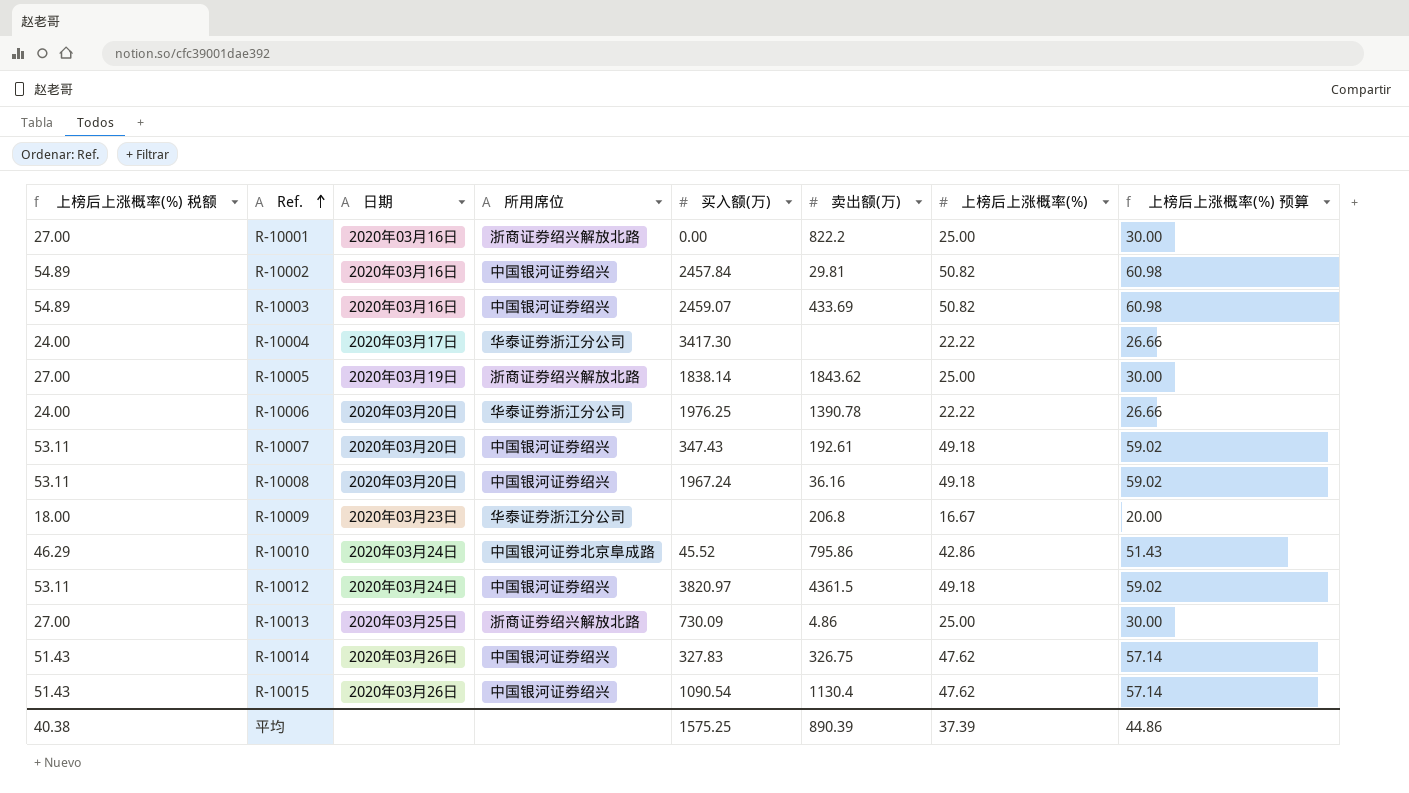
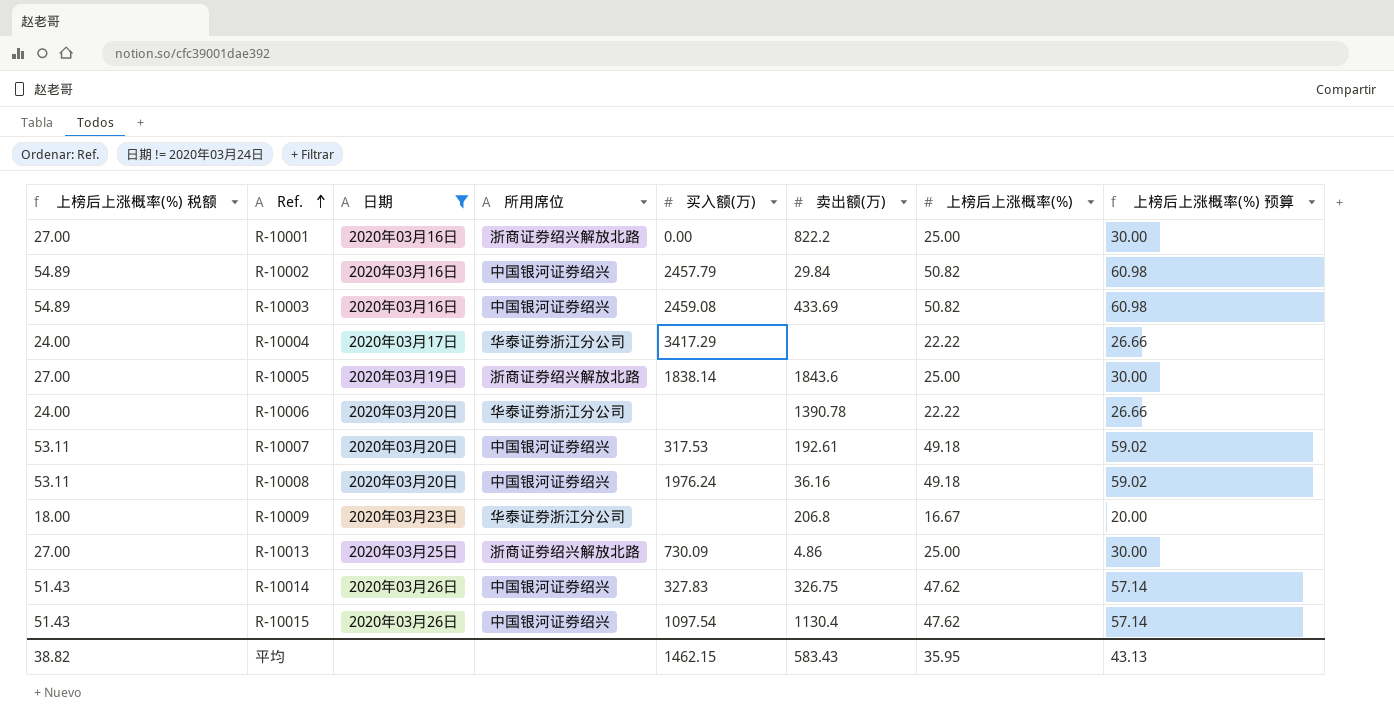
filter: none -> 日期 != 2020年03月24日
R-10002 | 买入额(万): 2457.84 -> 2457.79
R-10002 | 卖出额(万): 29.81 -> 29.84
R-10003 | 买入额(万): 2459.07 -> 2459.08
R-10004 | 买入额(万): 3417.30 -> 3417.29
R-10005 | 卖出额(万): 1843.62 -> 1843.6
R-10006 | 买入额(万): 1976.25 -> none
R-10007 | 买入额(万): 347.43 -> 317.53
R-10008 | 买入额(万): 1967.24 -> 1976.24
R-10015 | 买入额(万): 1090.54 -> 1097.54
平均 | 上榜后上涨概率(%) 税额: 40.38 -> 38.82
平均 | 买入额(万): 1575.25 -> 1462.15
平均 | 卖出额(万): 890.39 -> 583.43
平均 | 上榜后上涨概率(%): 37.39 -> 35.95
平均 | 上榜后上涨概率(%) 预算: 44.86 -> 43.13

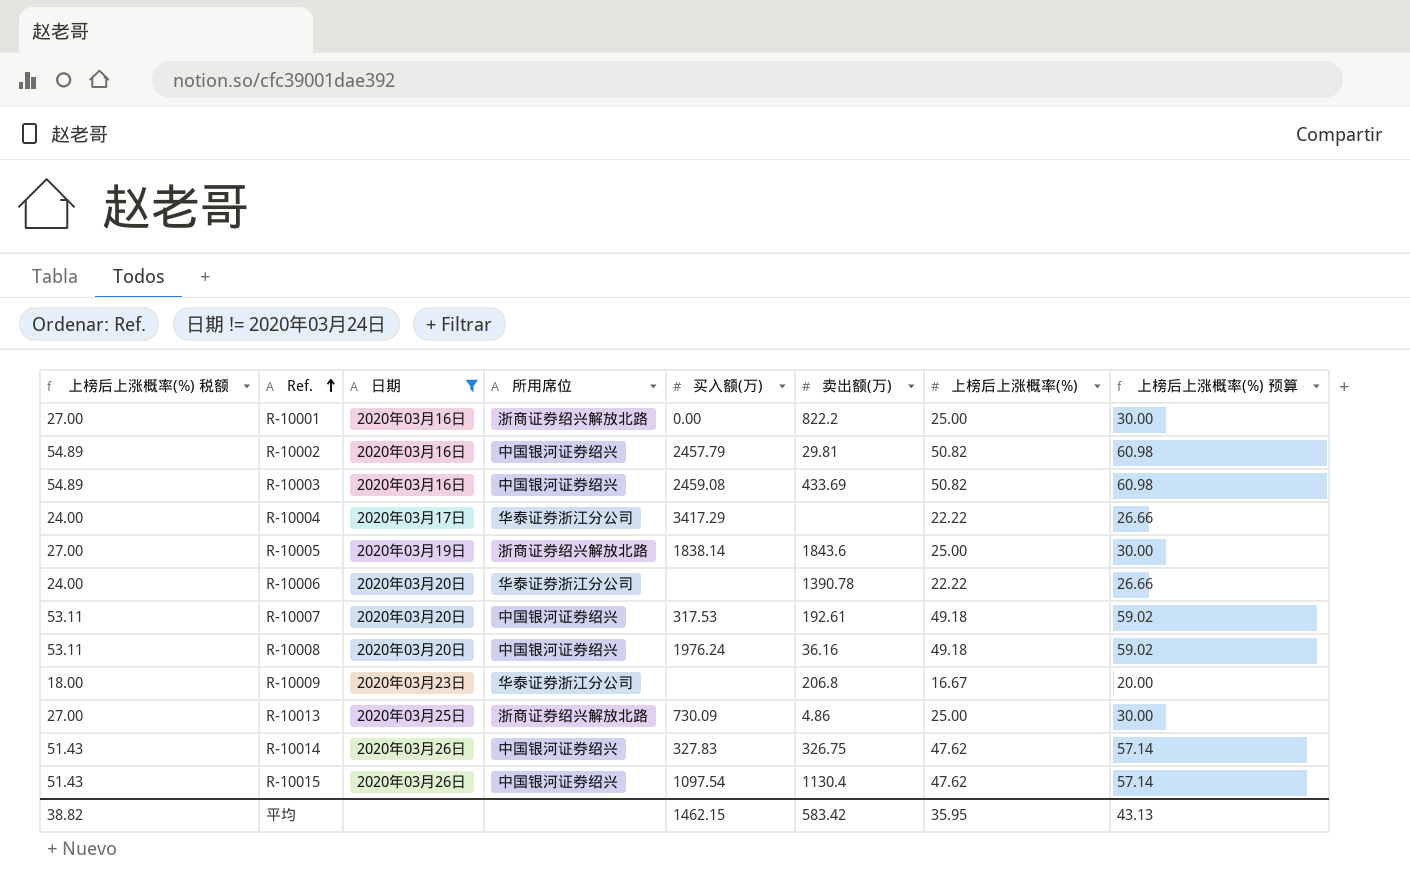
R-10002 | 卖出额(万): 29.84 -> 29.81
平均 | 卖出额(万): 583.43 -> 583.42

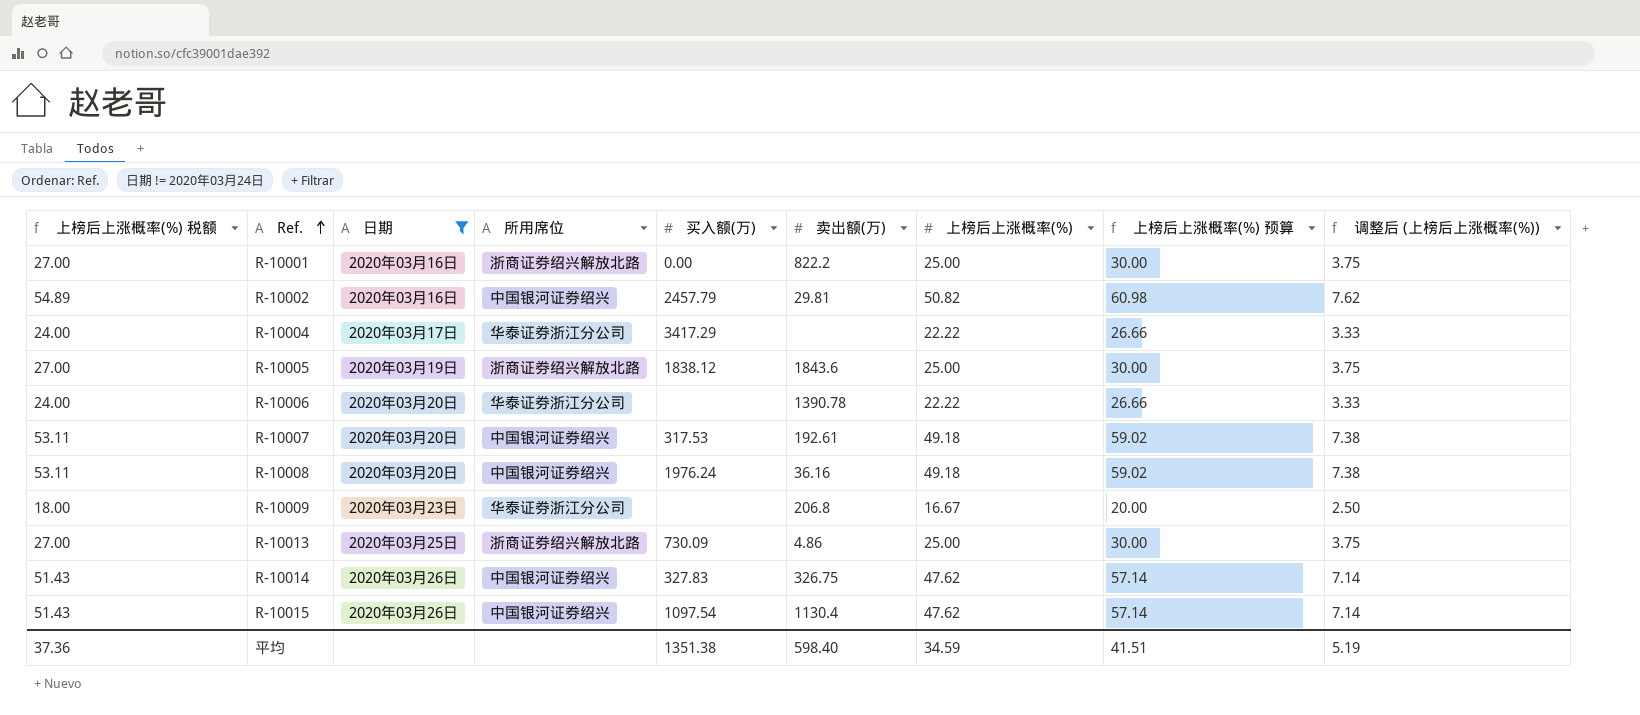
column 调整后 (上榜后上涨概率(%)) | formula: none -> [上榜后上涨概率(%)] * 0.15
row R-10003: 54.89 | 2020年03月16日 | 中国银河证券绍兴 | 2459.08 | 433.69 | 50.82 | 60.98 -> none
R-10005 | 买入额(万): 1838.14 -> 1838.12
平均 | 上榜后上涨概率(%) 税额: 38.82 -> 37.36
平均 | 买入额(万): 1462.15 -> 1351.38
平均 | 卖出额(万): 583.42 -> 598.40
平均 | 上榜后上涨概率(%): 35.95 -> 34.59
平均 | 上榜后上涨概率(%) 预算: 43.13 -> 41.51

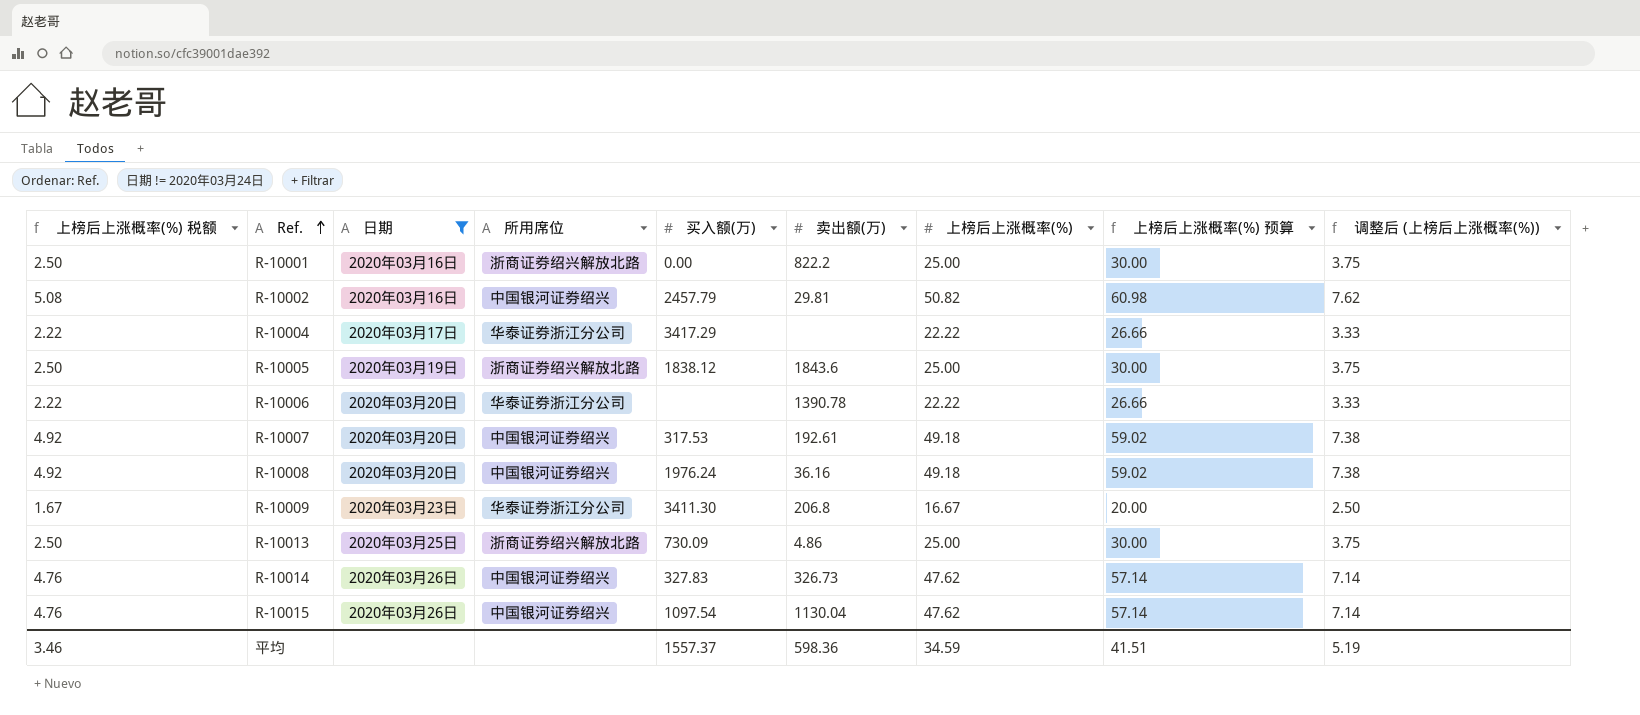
column 上榜后上涨概率(%) 税额 | formula: [上榜后上涨概率(%)] * 1.08 -> [上榜后上涨概率(%)] * 0.1
R-10009 | 买入额(万): none -> 3411.30
R-10014 | 卖出额(万): 326.75 -> 326.73
R-10015 | 卖出额(万): 1130.4 -> 1130.04
平均 | 上榜后上涨概率(%) 税额: 37.36 -> 3.46
平均 | 买入额(万): 1351.38 -> 1557.37
平均 | 卖出额(万): 598.40 -> 598.36

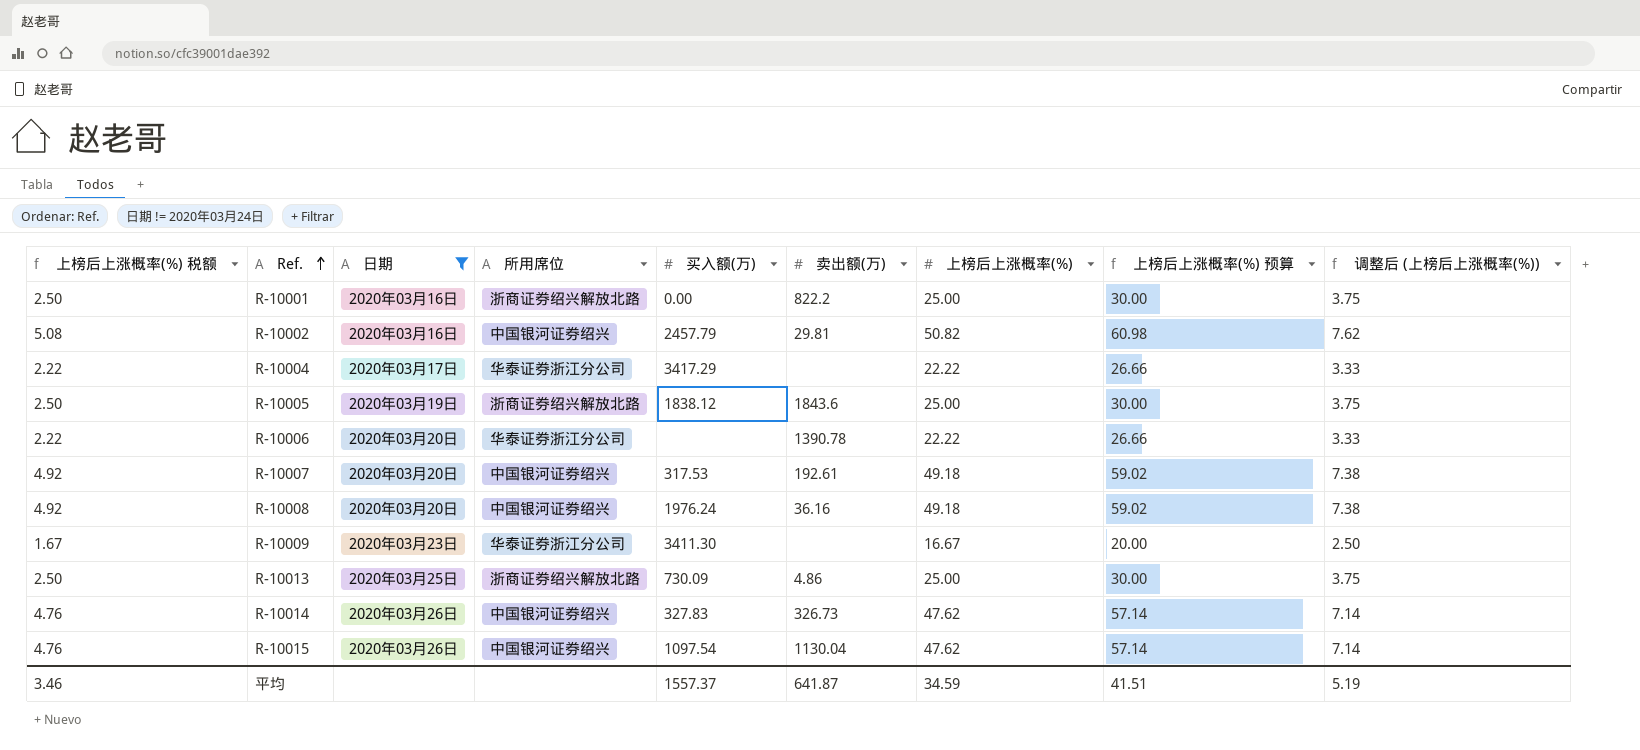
R-10009 | 卖出额(万): 206.8 -> none
平均 | 卖出额(万): 598.36 -> 641.87

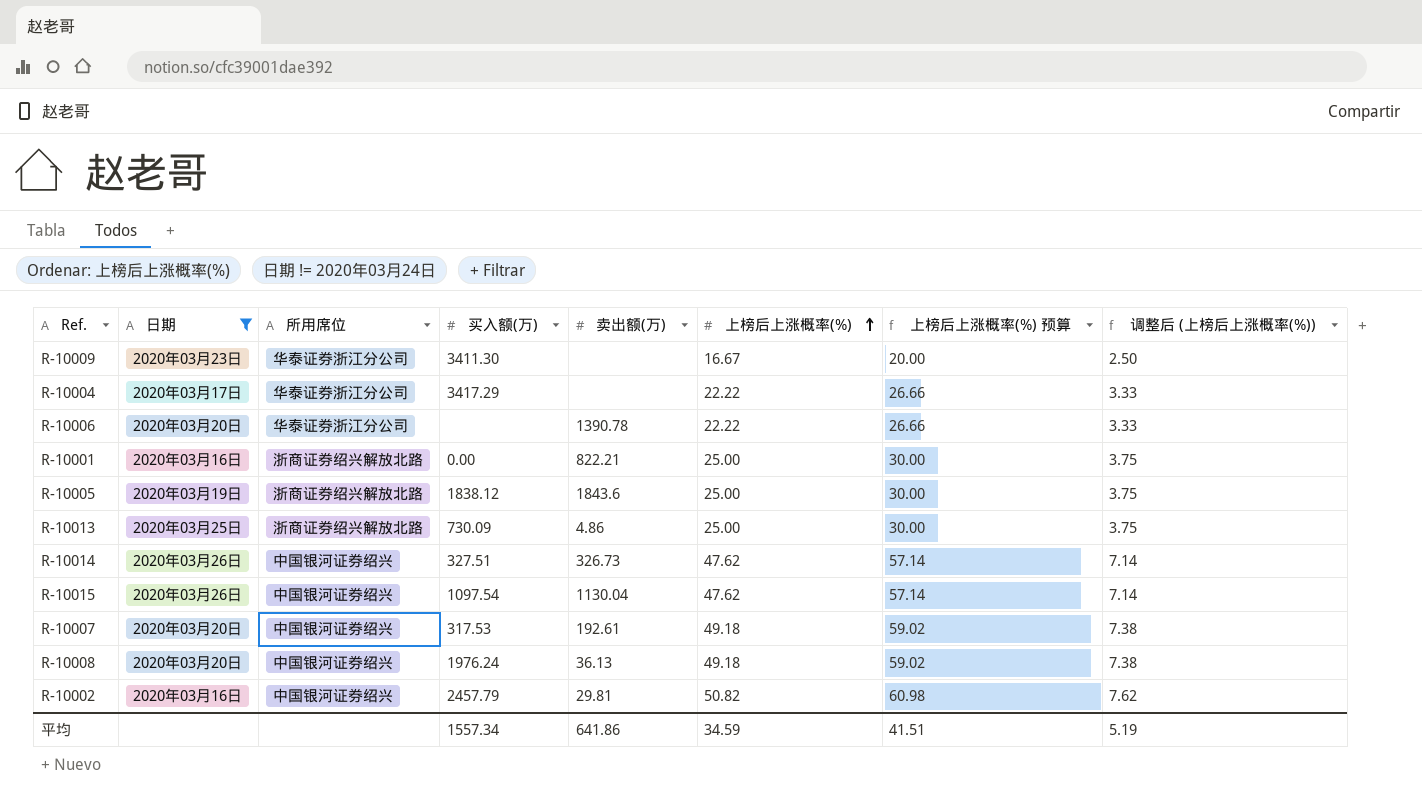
row order: Ref. ascending -> 上榜后上涨概率(%) ascending
column 上榜后上涨概率(%) 税额 | formula: [上榜后上涨概率(%)] * 0.1 -> none
R-10001 | 卖出额(万): 822.2 -> 822.21
R-10014 | 买入额(万): 327.83 -> 327.51
R-10008 | 卖出额(万): 36.16 -> 36.13
平均 | 买入额(万): 1557.37 -> 1557.34
平均 | 卖出额(万): 641.87 -> 641.86

